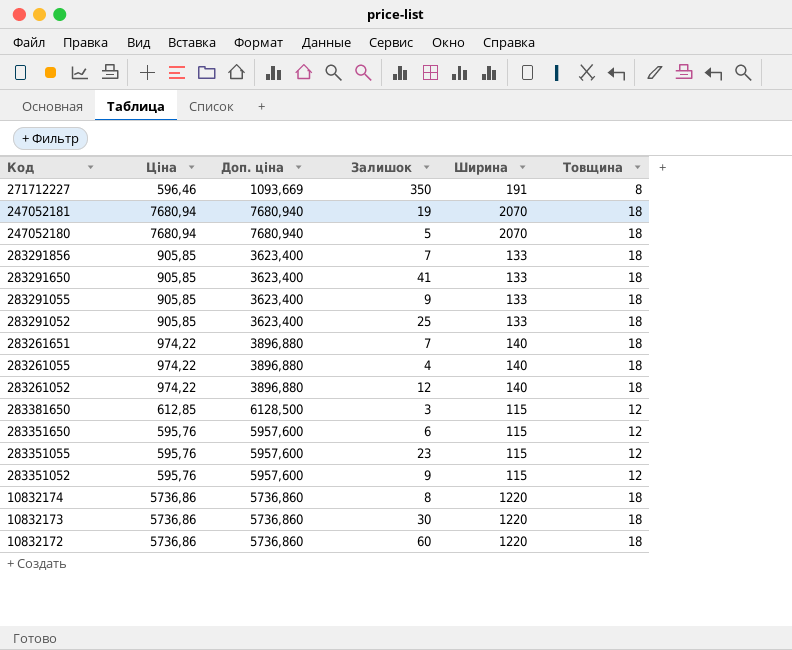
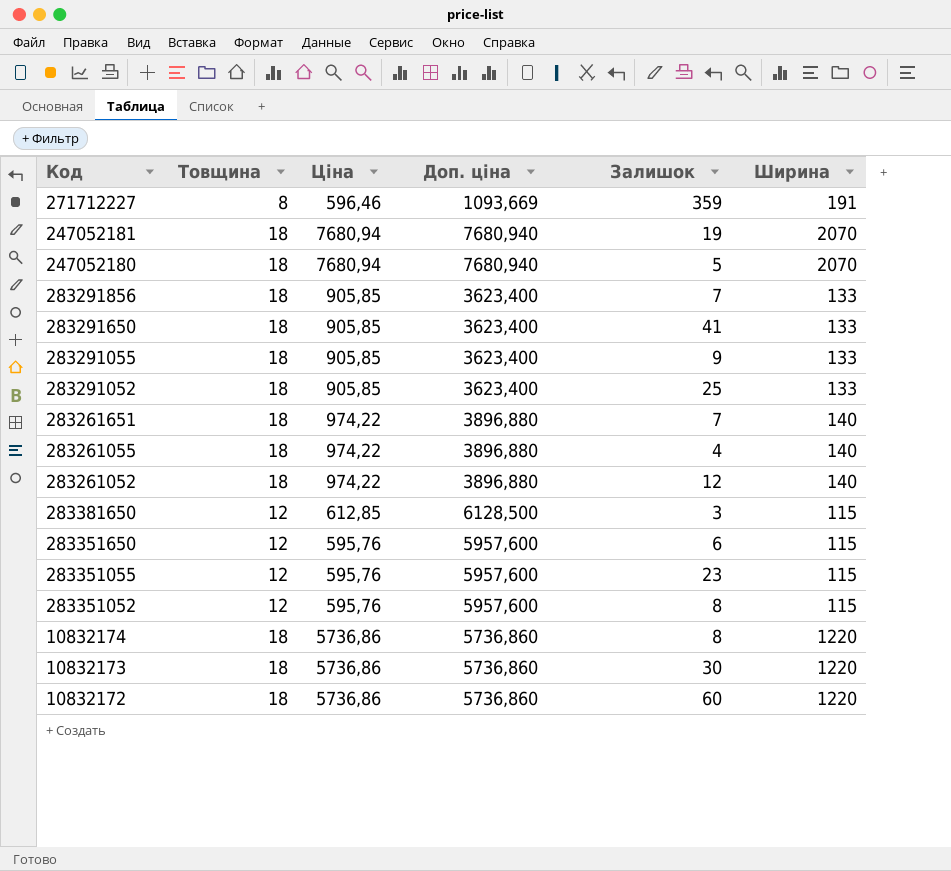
column Товщина | position: 6 -> 2
271712227 | Залишок: 350 -> 359
283351052 | Залишок: 9 -> 8

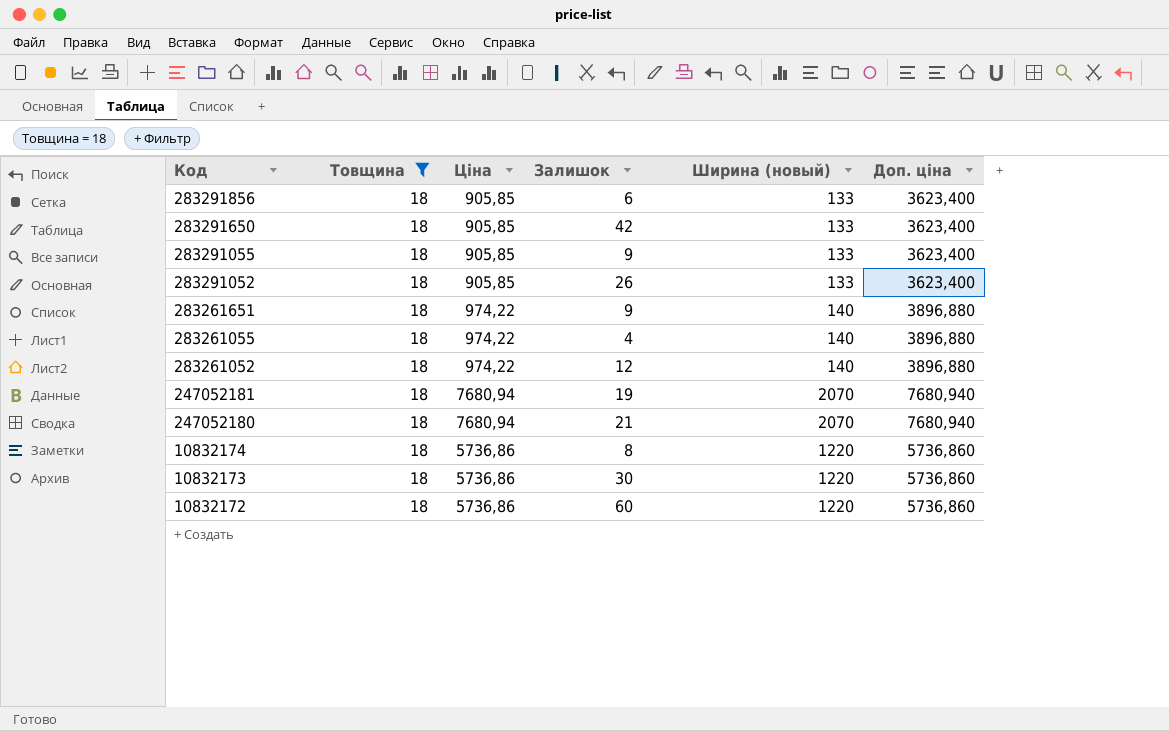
filter: none -> Товщина = 18
row order: none -> Код descending
column name: Ширина -> Ширина (новый)
column Доп. ціна | position: 4 -> 6
283291856 | Залишок: 7 -> 6
283291650 | Залишок: 41 -> 42
283291052 | Залишок: 25 -> 26
283261651 | Залишок: 7 -> 9
247052180 | Залишок: 5 -> 21

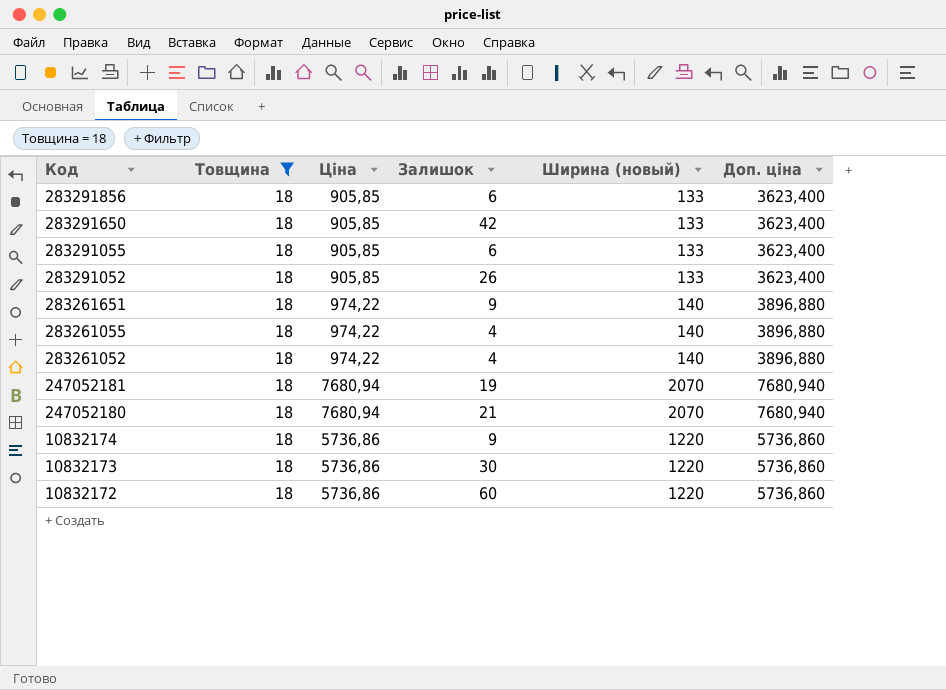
283291055 | Залишок: 9 -> 6
283261052 | Залишок: 12 -> 4
10832174 | Залишок: 8 -> 9

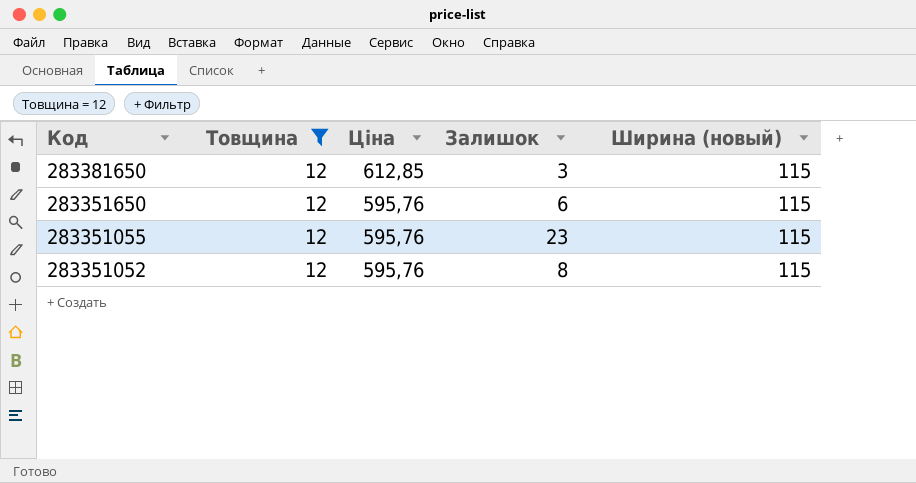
filter: Товщина = 18 -> Товщина = 12
column Доп. ціна | position: 6 -> none

